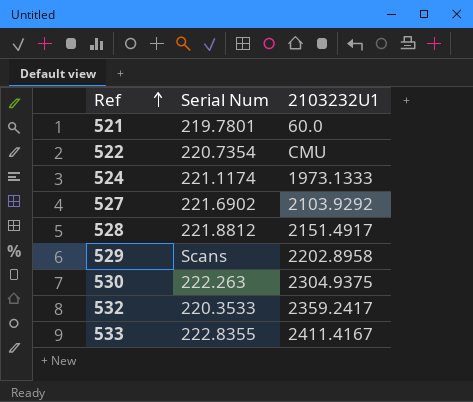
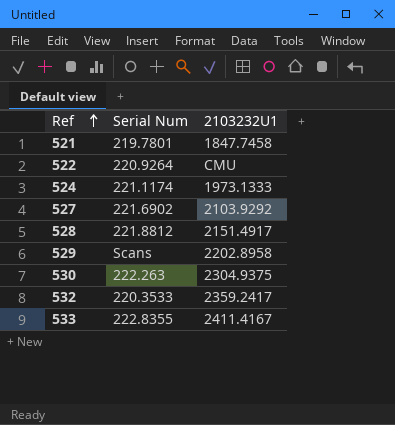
521 | 2103232U1: 60.0 -> 1847.7458
522 | Serial Num: 220.7354 -> 220.9264

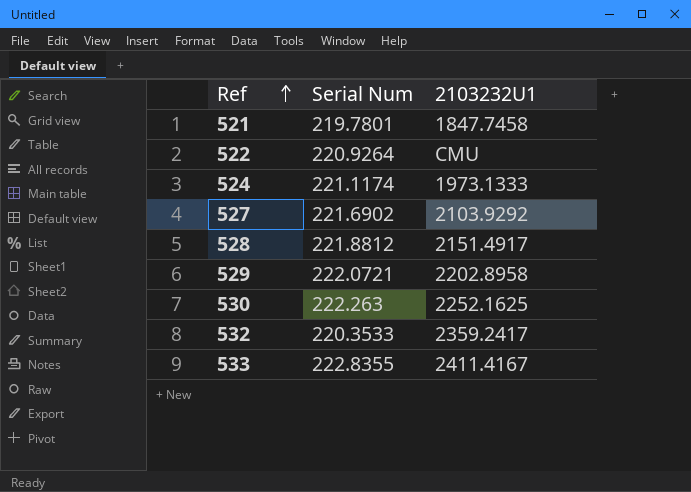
529 | Serial Num: Scans -> 222.0721
530 | 2103232U1: 2304.9375 -> 2252.1625

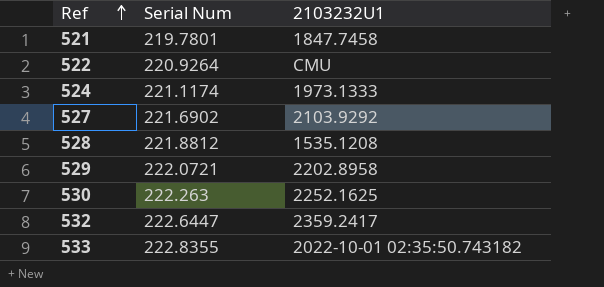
528 | 2103232U1: 2151.4917 -> 1535.1208
532 | Serial Num: 220.3533 -> 222.6447
533 | 2103232U1: 2411.4167 -> 2022-10-01 02:35:50.743182

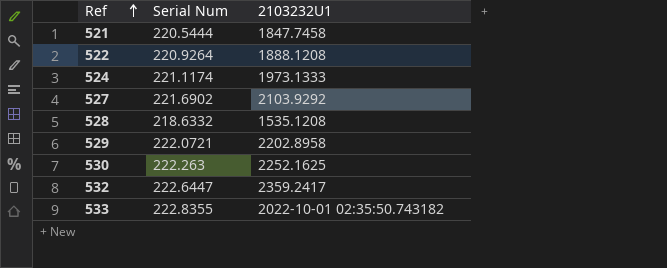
521 | Serial Num: 219.7801 -> 220.5444
522 | 2103232U1: CMU -> 1888.1208
528 | Serial Num: 221.8812 -> 218.6332

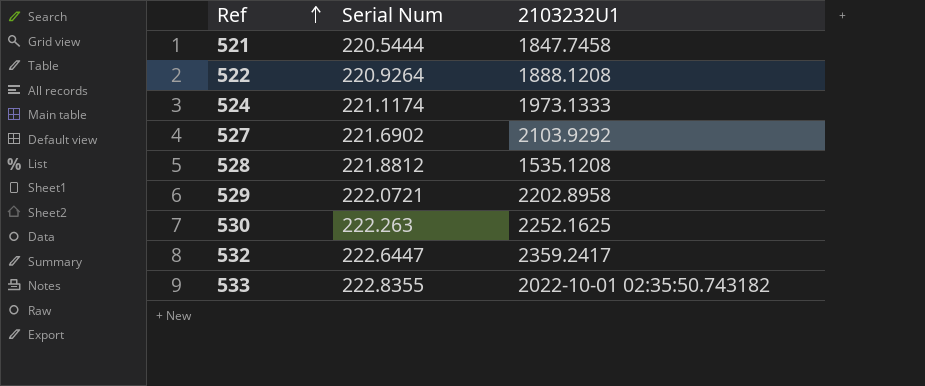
528 | Serial Num: 218.6332 -> 221.8812

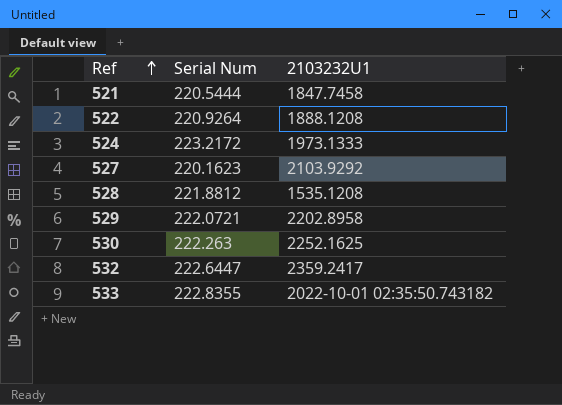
524 | Serial Num: 221.1174 -> 223.2172
527 | Serial Num: 221.6902 -> 220.1623

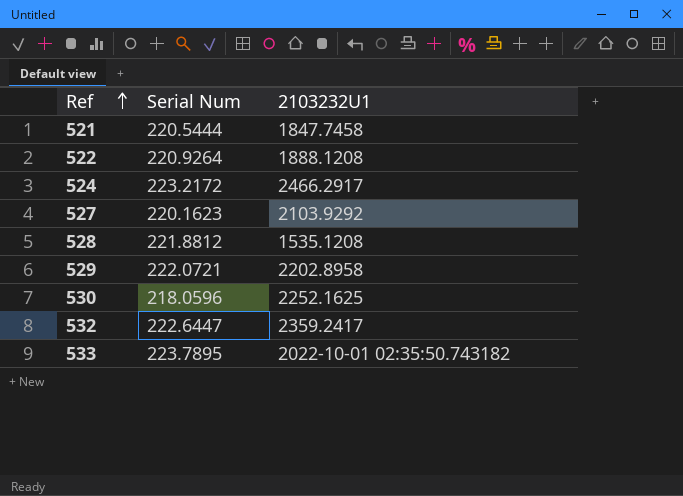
524 | 2103232U1: 1973.1333 -> 2466.2917
530 | Serial Num: 222.263 -> 218.0596
533 | Serial Num: 222.8355 -> 223.7895

